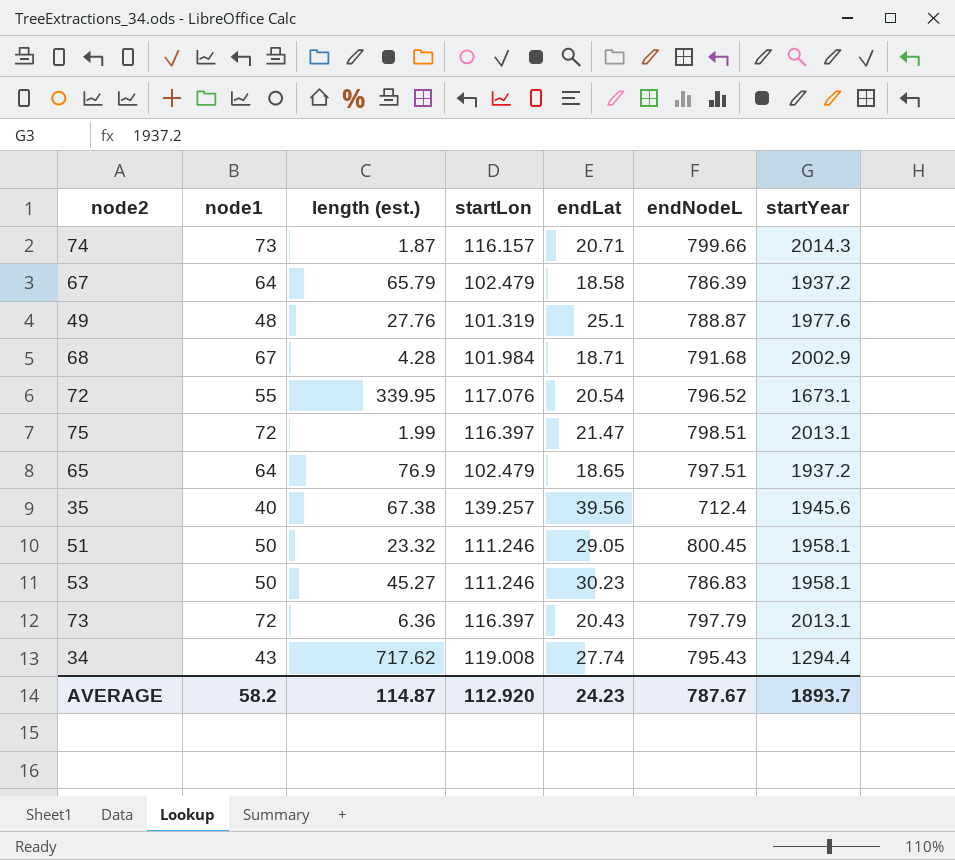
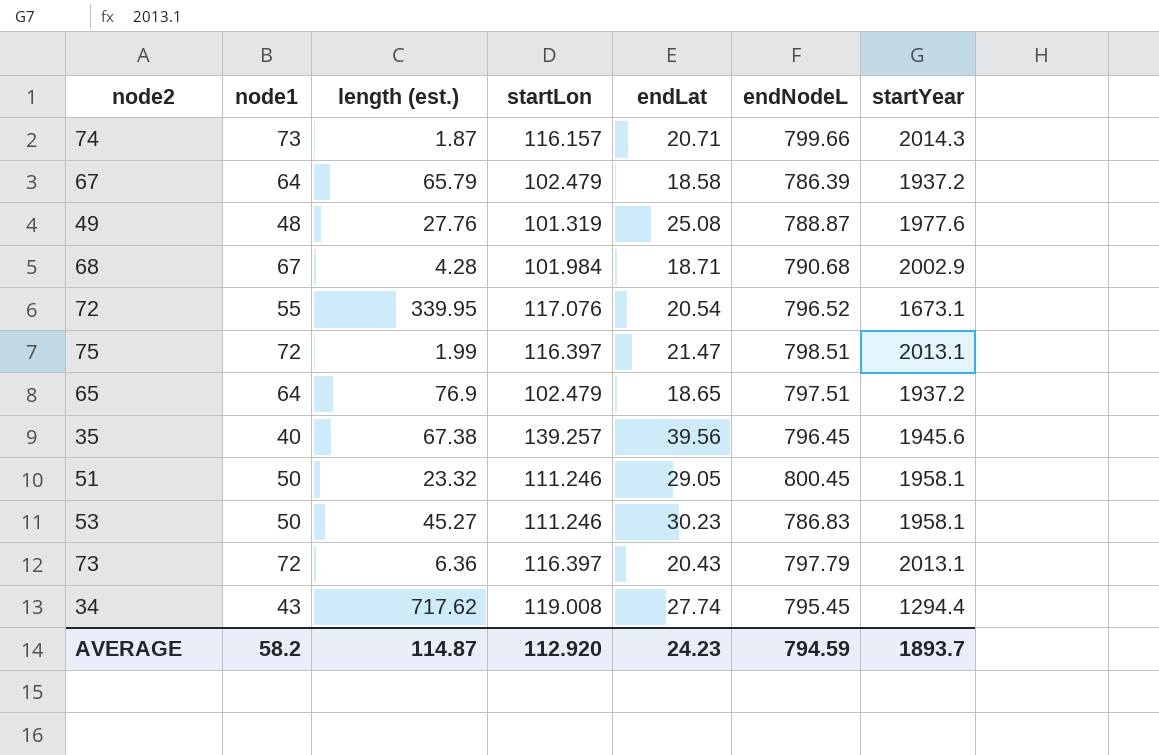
49 | endLat: 25.1 -> 25.08
68 | endNodeL: 791.68 -> 790.68
35 | endNodeL: 712.4 -> 796.45
34 | endNodeL: 795.43 -> 795.45
AVERAGE | endNodeL: 787.67 -> 794.59

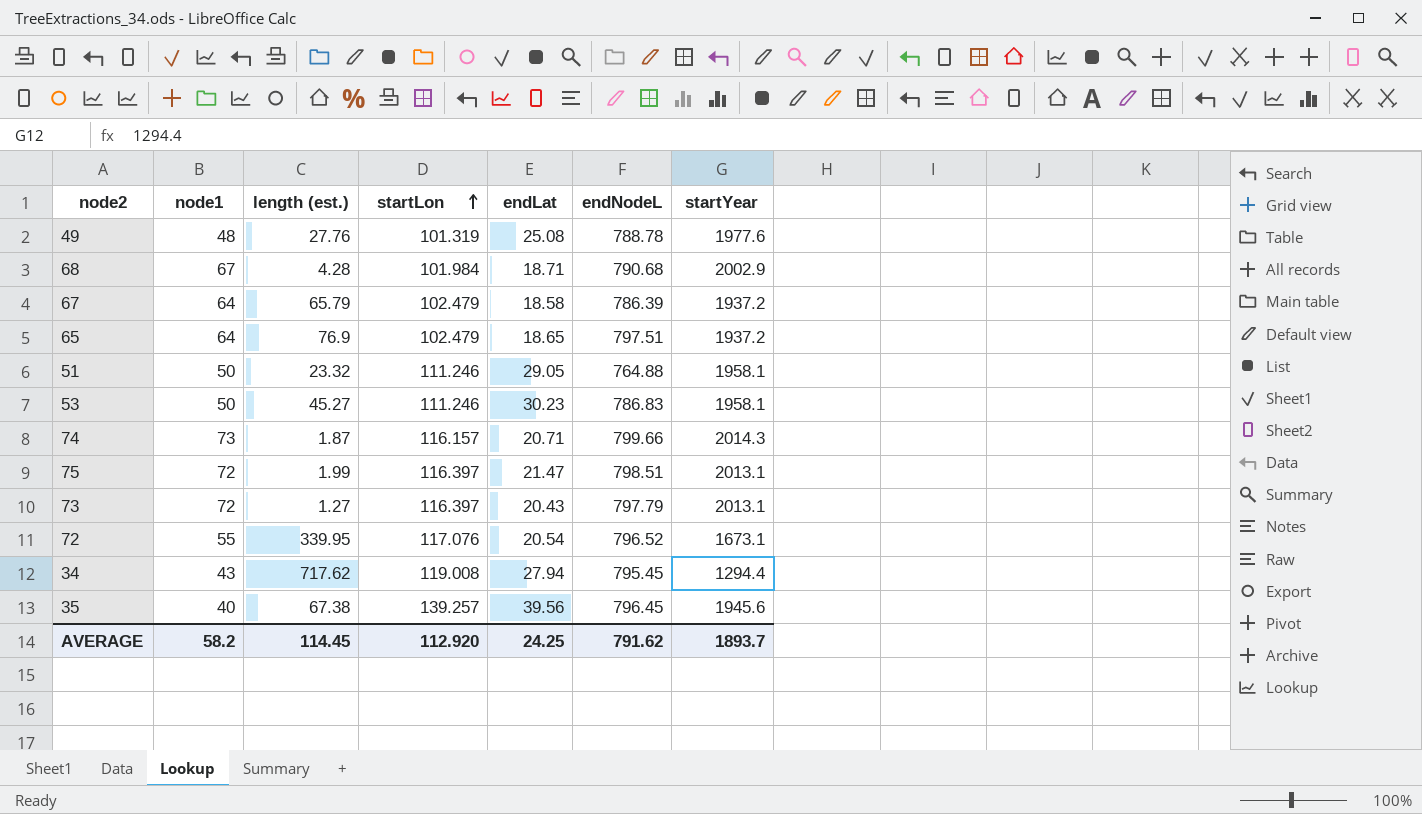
row order: none -> startLon ascending
49 | endNodeL: 788.87 -> 788.78
51 | endNodeL: 800.45 -> 764.88
73 | length (est.): 6.36 -> 1.27
34 | endLat: 27.74 -> 27.94
AVERAGE | length (est.): 114.87 -> 114.45
AVERAGE | endLat: 24.23 -> 24.25
AVERAGE | endNodeL: 794.59 -> 791.62

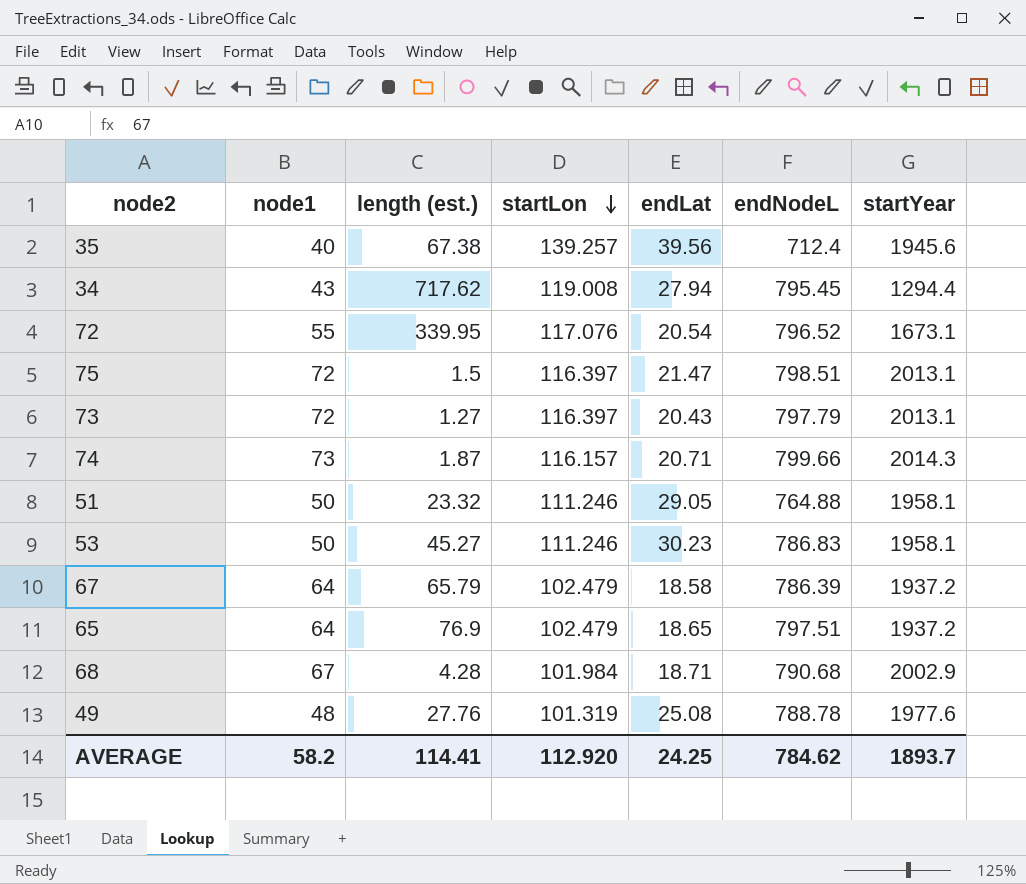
row order: startLon ascending -> startLon descending
35 | endNodeL: 796.45 -> 712.4
75 | length (est.): 1.99 -> 1.5
AVERAGE | length (est.): 114.45 -> 114.41
AVERAGE | endNodeL: 791.62 -> 784.62

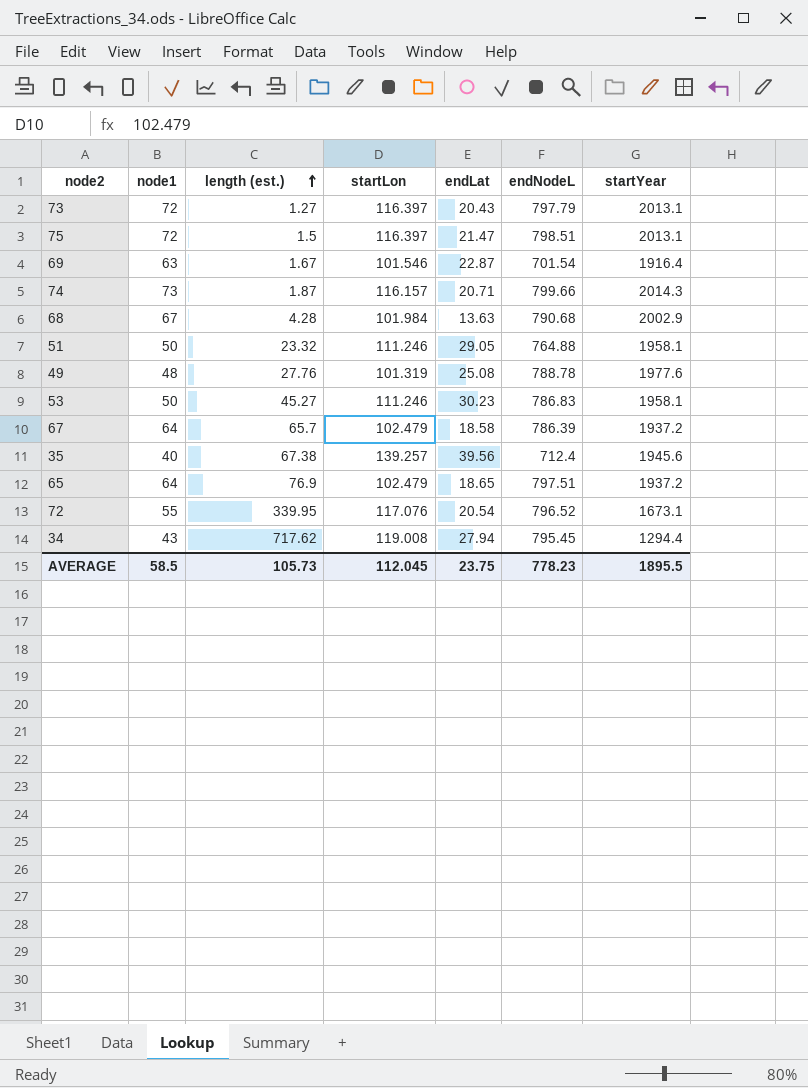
row order: startLon descending -> length (est.) ascending
row 69: none -> 63 | 1.67 | 101.546 | 22.87 | 701.54 | 1916.4
68 | endLat: 18.71 -> 13.63
67 | length (est.): 65.79 -> 65.7
AVERAGE | node1: 58.2 -> 58.5
AVERAGE | length (est.): 114.41 -> 105.73
AVERAGE | startLon: 112.920 -> 112.045
AVERAGE | endLat: 24.25 -> 23.75
AVERAGE | endNodeL: 784.62 -> 778.23
AVERAGE | startYear: 1893.7 -> 1895.5

